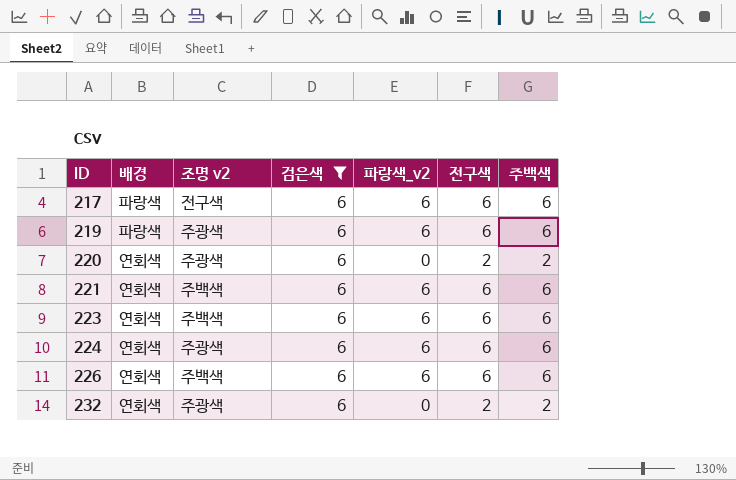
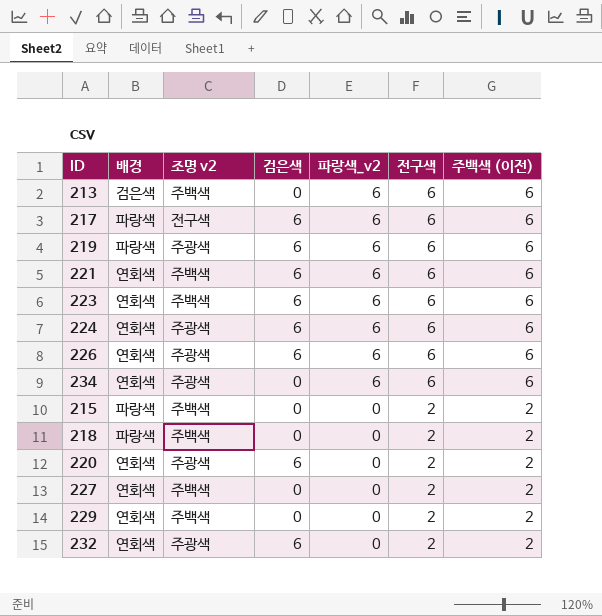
filter: 검은색 = 6 -> none
row order: ID ascending -> 파랑색_v2 descending
column name: 주백색 -> 주백색 (이전)
226 | 조명 v2: 주백색 -> 주광색

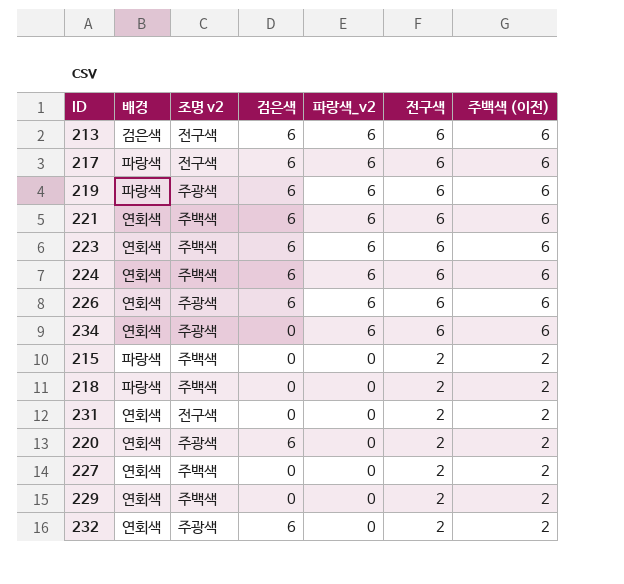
213 | 조명 v2: 주백색 -> 전구색
213 | 검은색: 0 -> 6
224 | 조명 v2: 주광색 -> 주백색
row 231: none -> 연회색 | 전구색 | 0 | 0 | 2 | 2

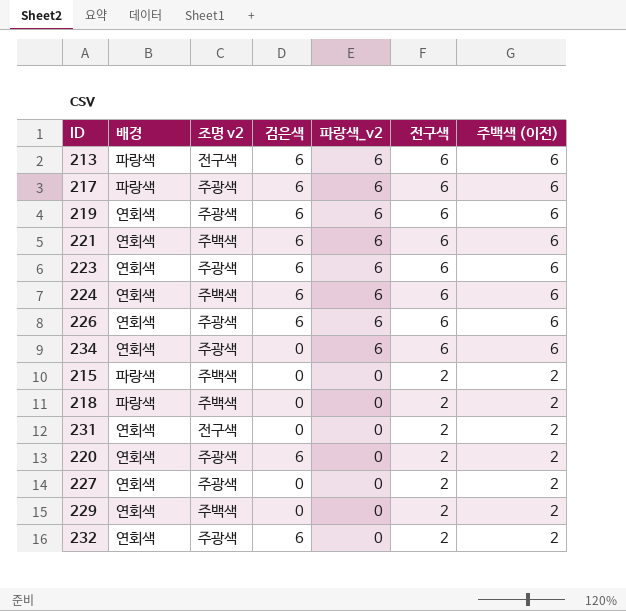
213 | 배경: 검은색 -> 파랑색
217 | 조명 v2: 전구색 -> 주광색
219 | 배경: 파랑색 -> 연회색
223 | 조명 v2: 주백색 -> 주광색
227 | 조명 v2: 주백색 -> 주광색

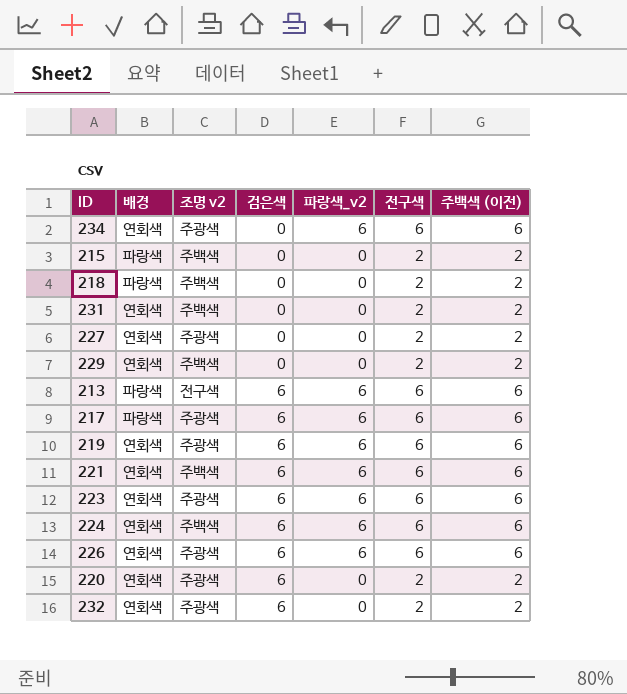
row order: 파랑색_v2 descending -> 검은색 ascending
231 | 조명 v2: 전구색 -> 주백색

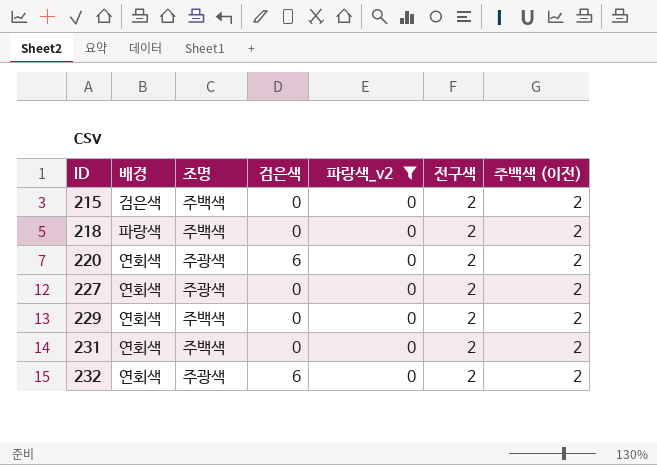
filter: none -> 파랑색_v2 = 0
row order: 검은색 ascending -> ID ascending
column name: 조명 v2 -> 조명
215 | 배경: 파랑색 -> 검은색

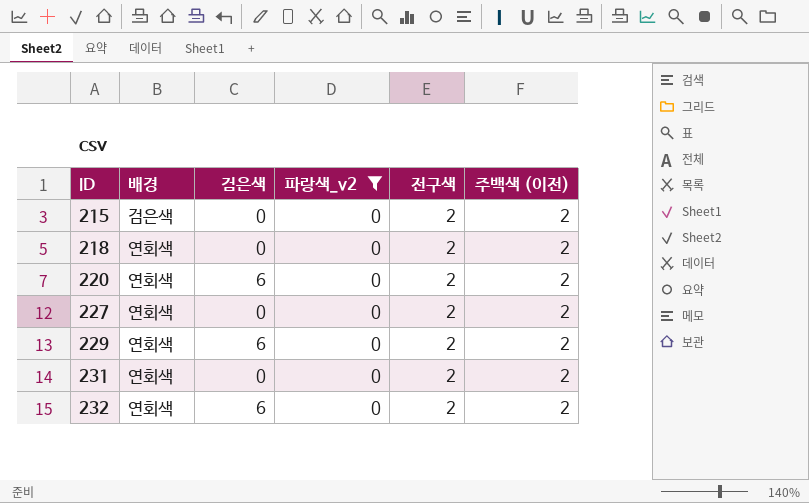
column 조명 | position: 3 -> none
218 | 배경: 파랑색 -> 연회색
229 | 검은색: 0 -> 6

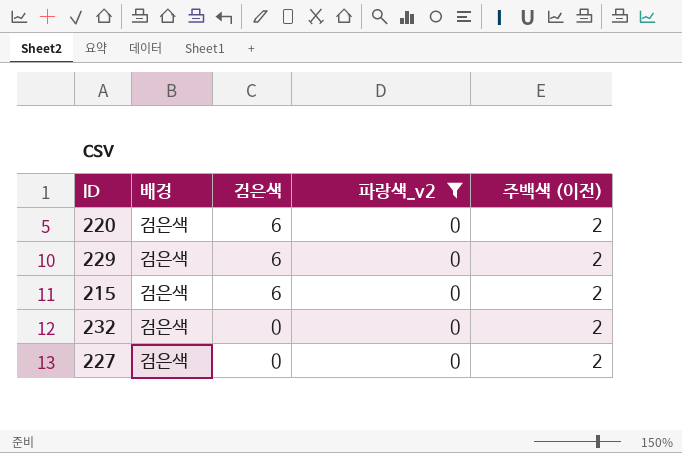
row order: ID ascending -> 검은색 descending
column 전구색 | position: 5 -> none
row 218: 연회색 | 0 | 0 | 2 | 2 -> none
row 231: 연회색 | 0 | 0 | 2 | 2 -> none
220 | 배경: 연회색 -> 검은색
229 | 배경: 연회색 -> 검은색
215 | 검은색: 0 -> 6
232 | 배경: 연회색 -> 검은색
232 | 검은색: 6 -> 0
227 | 배경: 연회색 -> 검은색

